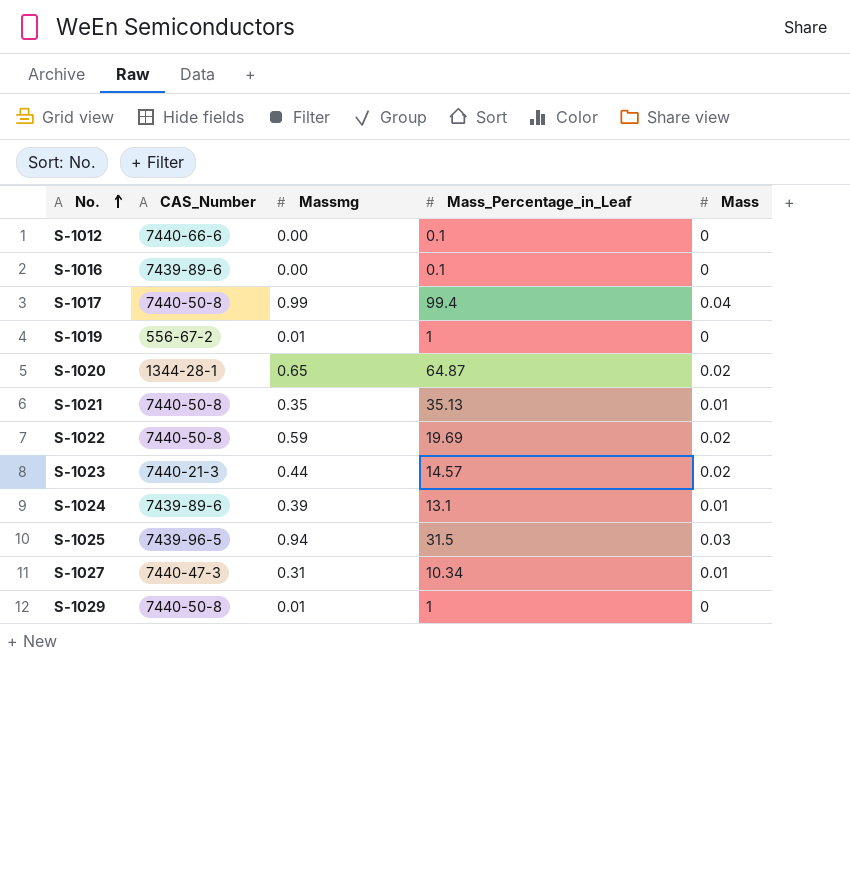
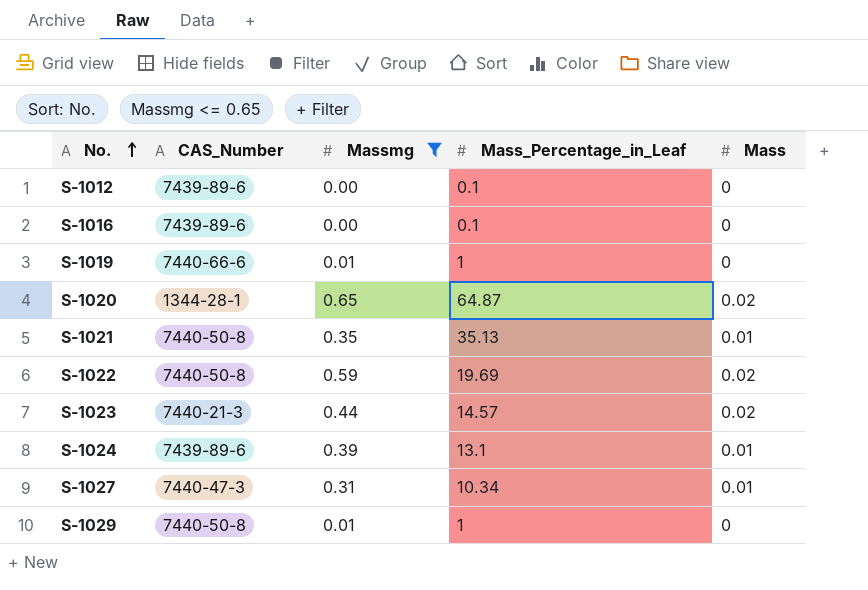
filter: none -> Massmg <= 0.65
S-1012 | CAS_Number: 7440-66-6 -> 7439-89-6
S-1019 | CAS_Number: 556-67-2 -> 7440-66-6

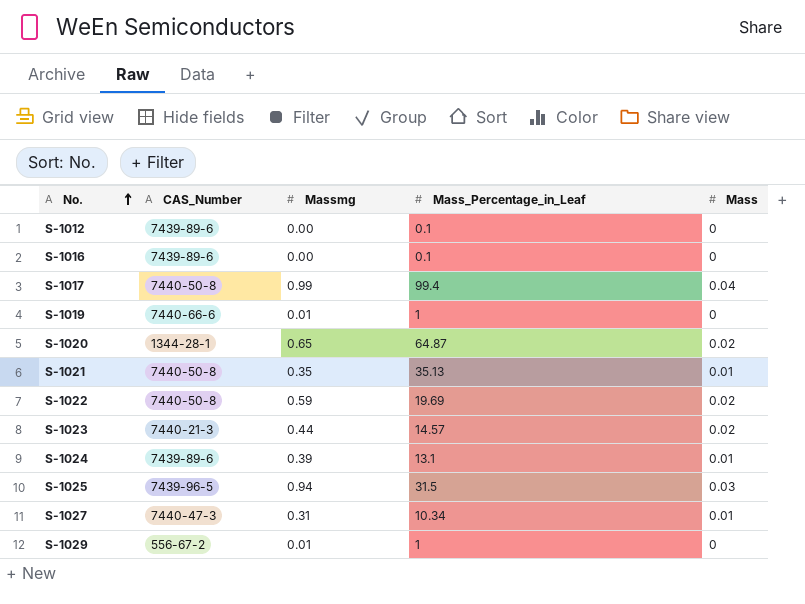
filter: Massmg <= 0.65 -> none
S-1029 | CAS_Number: 7440-50-8 -> 556-67-2

